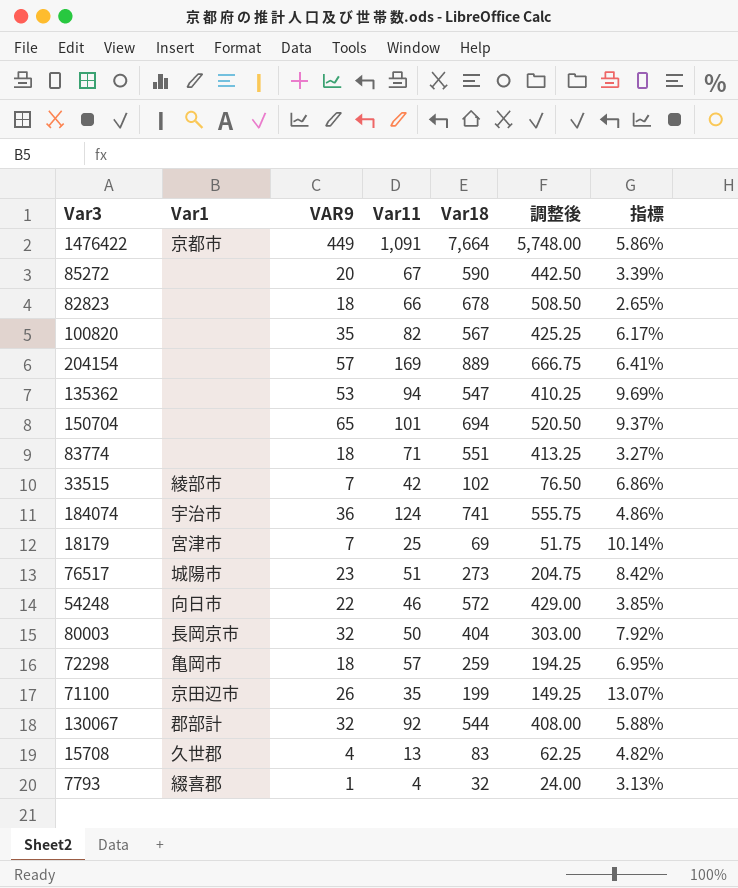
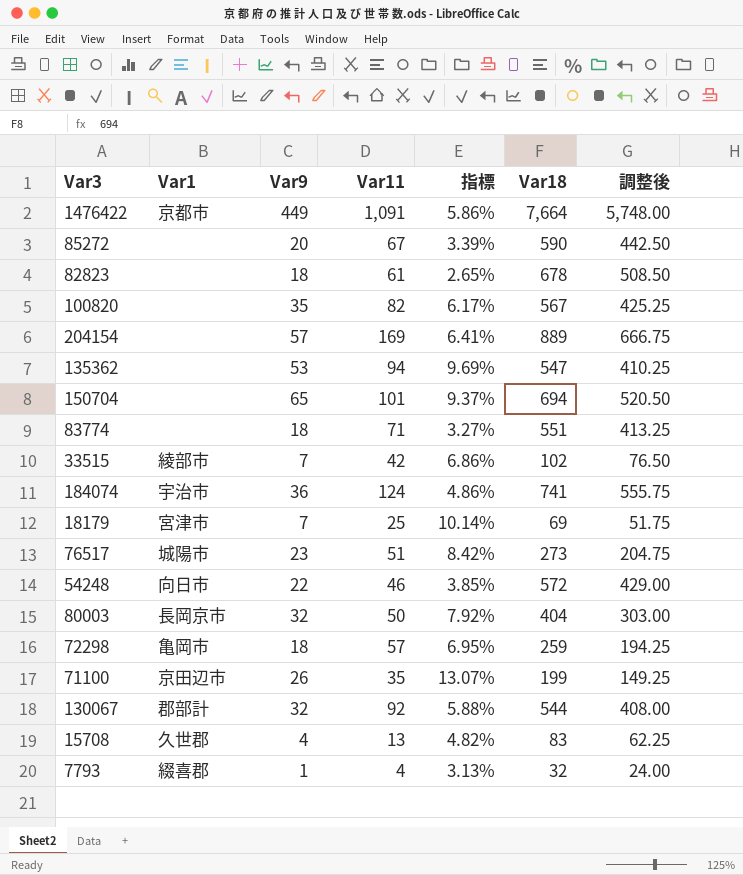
column name: VAR9 -> Var9
column 指標 | position: 7 -> 5
82823 | Var11: 66 -> 61

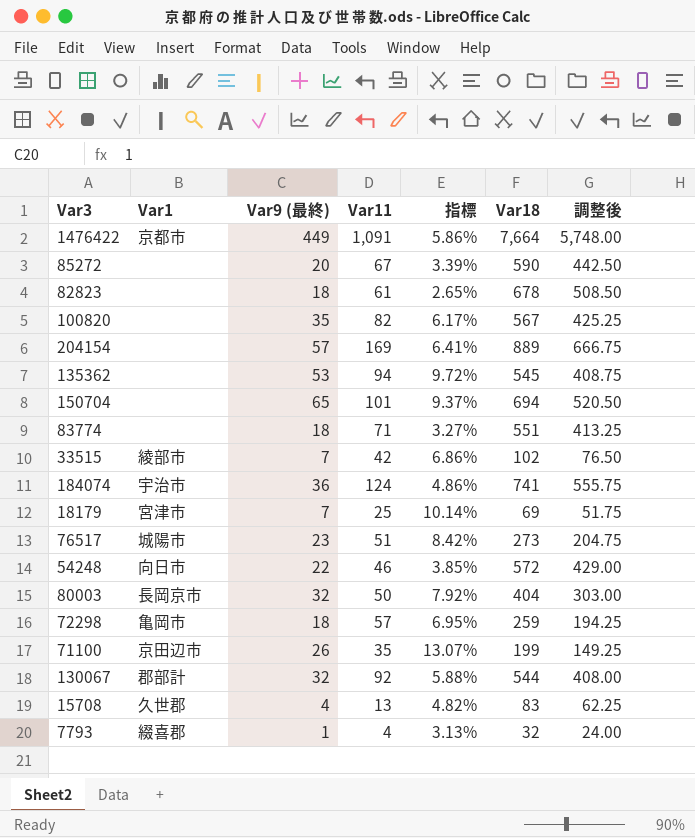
column name: Var9 -> Var9 (最終)
135362 | 指標: 9.69% -> 9.72%
135362 | Var18: 547 -> 545
135362 | 調整後: 410.25 -> 408.75

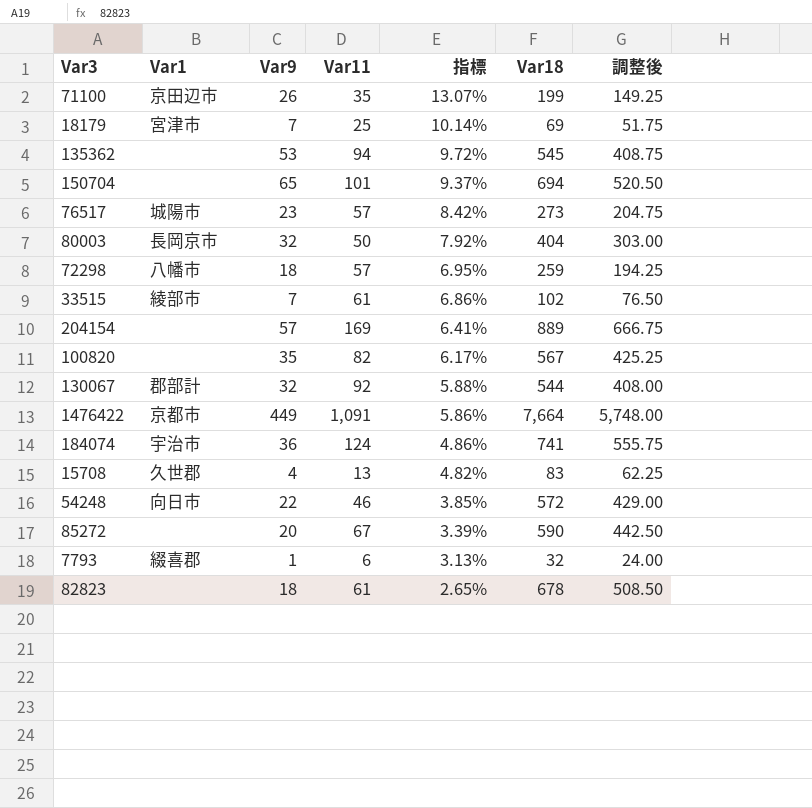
row order: none -> 指標 descending
column name: Var9 (最終) -> Var9
row 83774: none | 18 | 71 | 3.27% | 551 | 413.25 -> none
76517 | Var11: 51 -> 57
72298 | Var1: 亀岡市 -> 八幡市
33515 | Var11: 42 -> 61
7793 | Var11: 4 -> 6

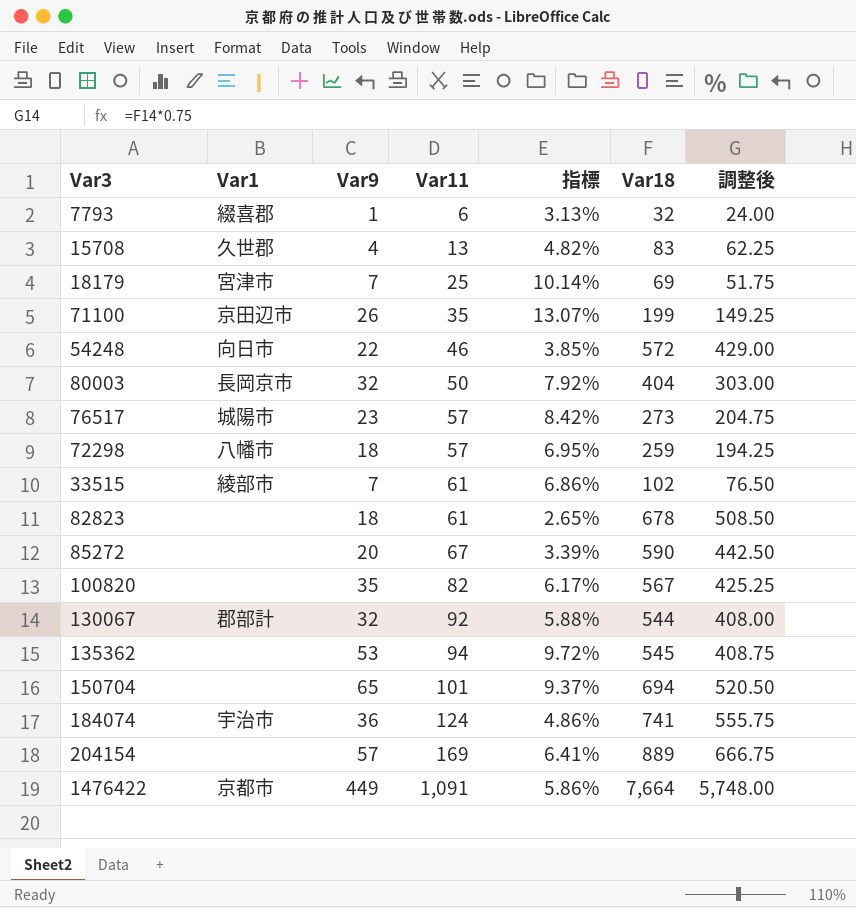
row order: 指標 descending -> Var11 ascending

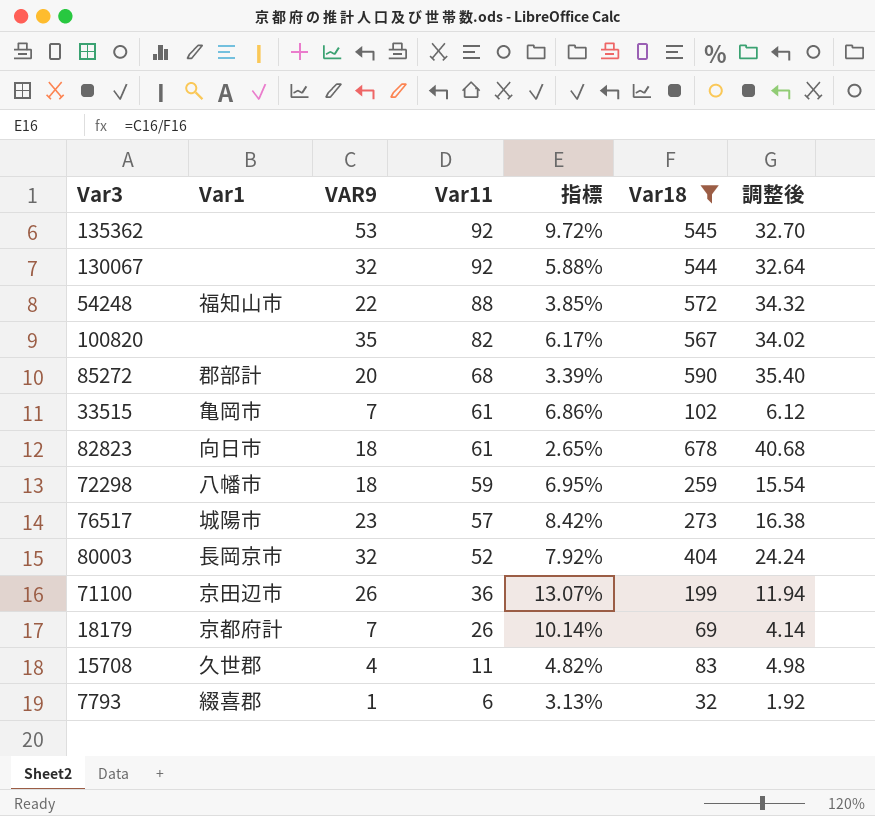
filter: none -> Var18 <= 678
row order: Var11 ascending -> Var11 descending
column name: Var9 -> VAR9
column 調整後 | formula: [Var18] * 0.75 -> [Var18] * 0.06
135362 | Var11: 94 -> 92
130067 | Var1: 郡部計 -> none
54248 | Var1: 向日市 -> 福知山市
54248 | Var11: 46 -> 88
85272 | Var1: none -> 郡部計
85272 | Var11: 67 -> 68
33515 | Var1: 綾部市 -> 亀岡市
82823 | Var1: none -> 向日市
72298 | Var11: 57 -> 59
80003 | Var11: 50 -> 52
71100 | Var11: 35 -> 36
18179 | Var1: 宮津市 -> 京都府計
18179 | Var11: 25 -> 26
15708 | Var11: 13 -> 11

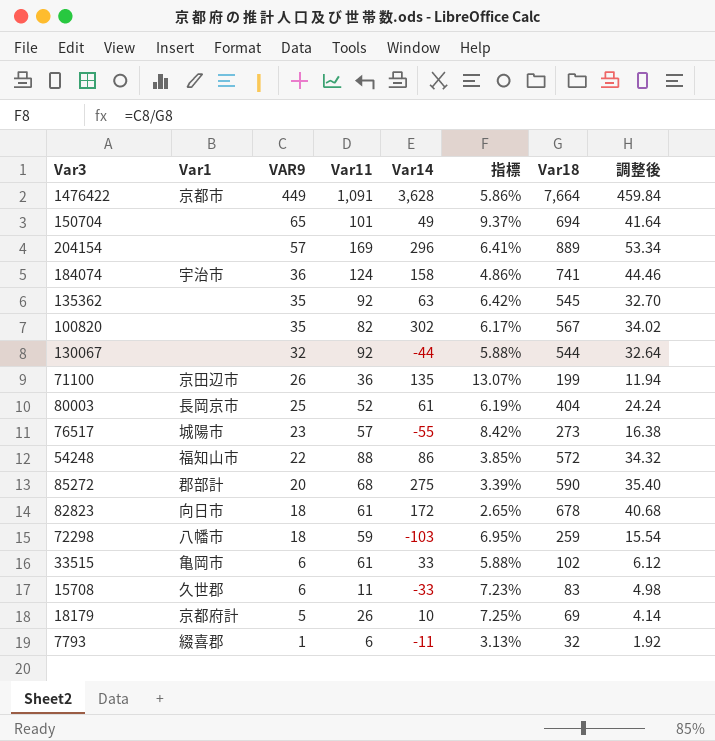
filter: Var18 <= 678 -> none
row order: Var11 descending -> VAR9 descending
column Var14 | position: none -> 5
135362 | VAR9: 53 -> 35
135362 | 指標: 9.72% -> 6.42%
80003 | VAR9: 32 -> 25
80003 | 指標: 7.92% -> 6.19%
33515 | VAR9: 7 -> 6
33515 | 指標: 6.86% -> 5.88%
15708 | VAR9: 4 -> 6
15708 | 指標: 4.82% -> 7.23%
18179 | VAR9: 7 -> 5
18179 | 指標: 10.14% -> 7.25%

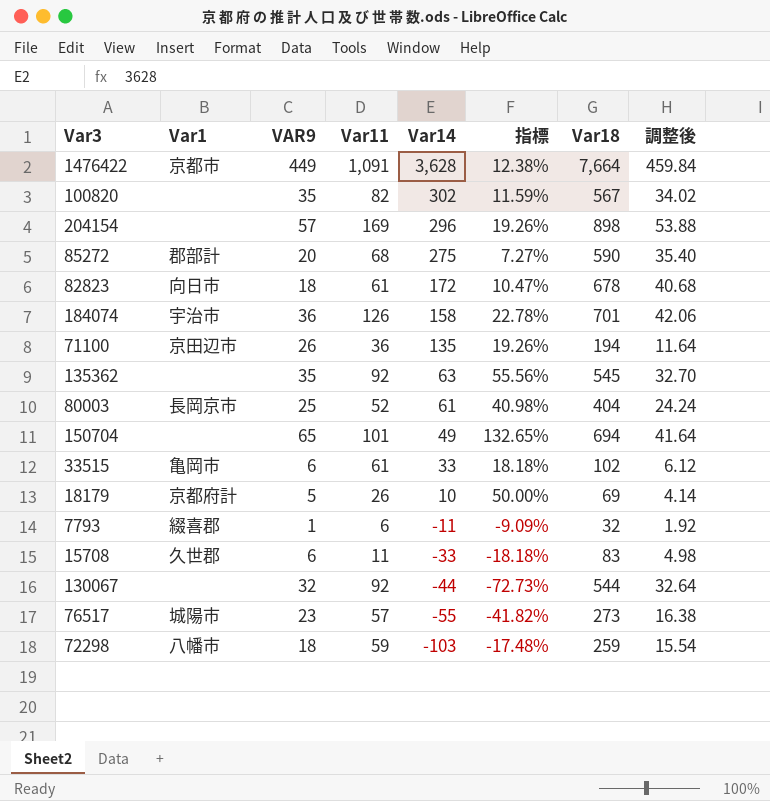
row order: VAR9 descending -> Var14 descending
column 指標 | formula: [VAR9] / [Var18] -> [VAR9] / [Var14]
row 54248: 福知山市 | 22 | 88 | 86 | 3.85% | 572 | 34.32 -> none
204154 | Var18: 889 -> 898
204154 | 調整後: 53.34 -> 53.88
184074 | Var11: 124 -> 126
184074 | Var18: 741 -> 701
184074 | 調整後: 44.46 -> 42.06
71100 | Var18: 199 -> 194
71100 | 調整後: 11.94 -> 11.64

